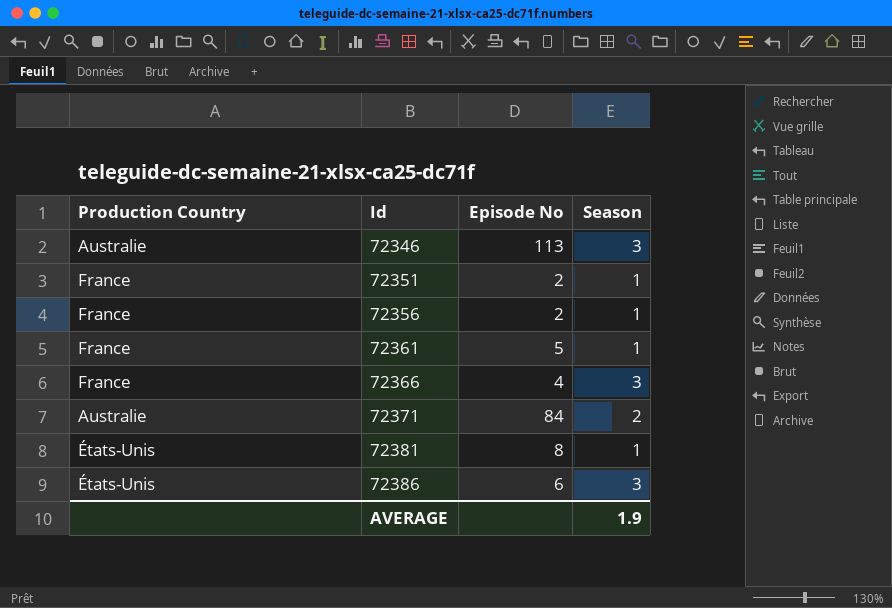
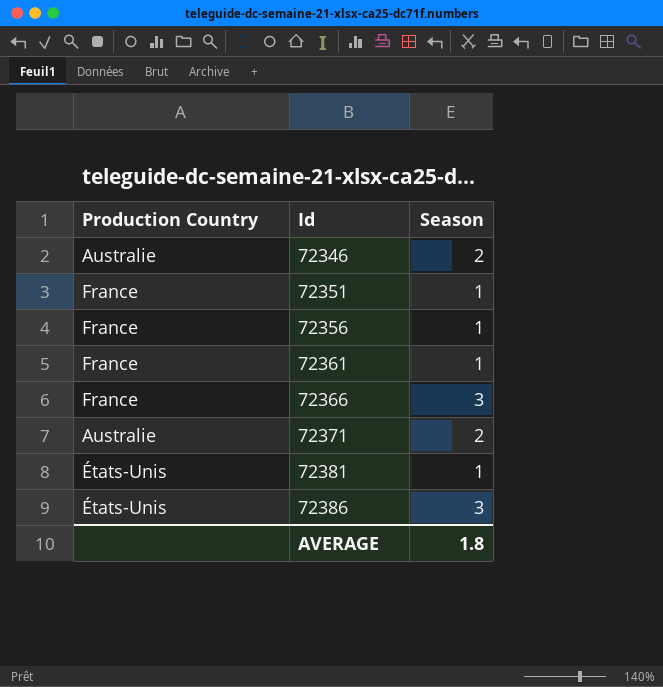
column Episode No | position: 3 -> none
72346 | Season: 3 -> 2
AVERAGE | Season: 1.9 -> 1.8

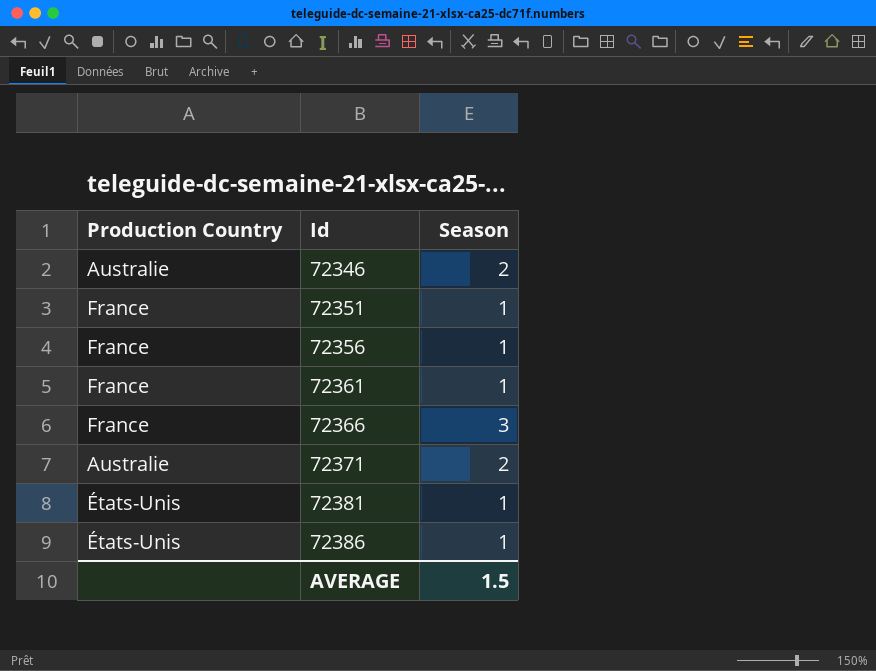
72386 | Season: 3 -> 1
AVERAGE | Season: 1.8 -> 1.5

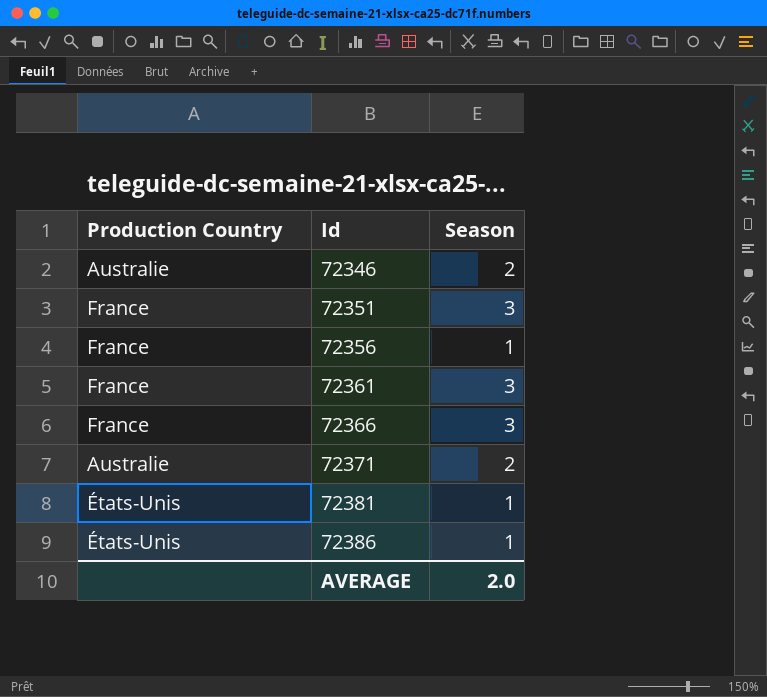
72351 | Season: 1 -> 3
72361 | Season: 1 -> 3
AVERAGE | Season: 1.5 -> 2.0

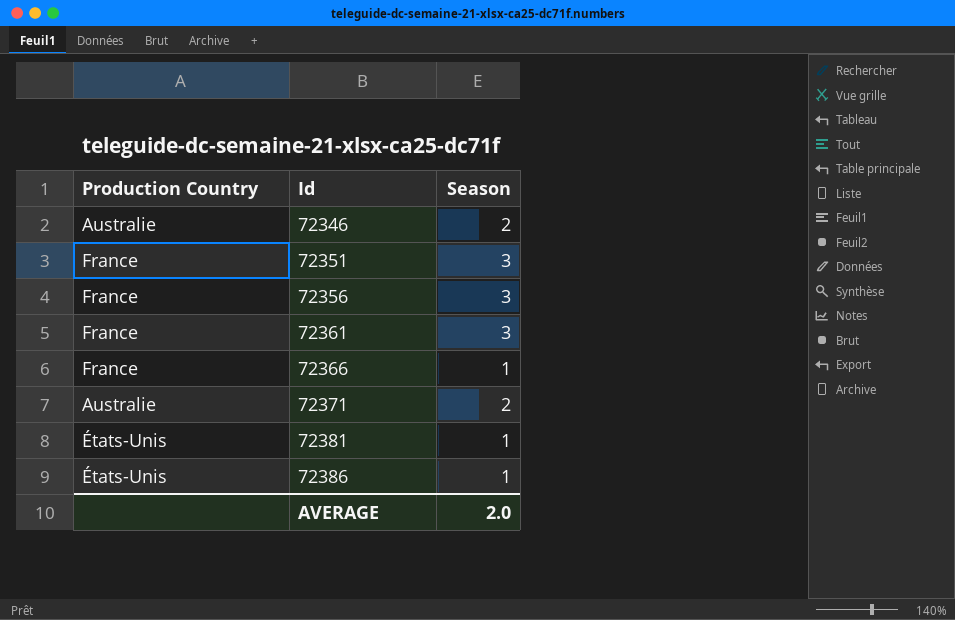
72356 | Season: 1 -> 3
72366 | Season: 3 -> 1

